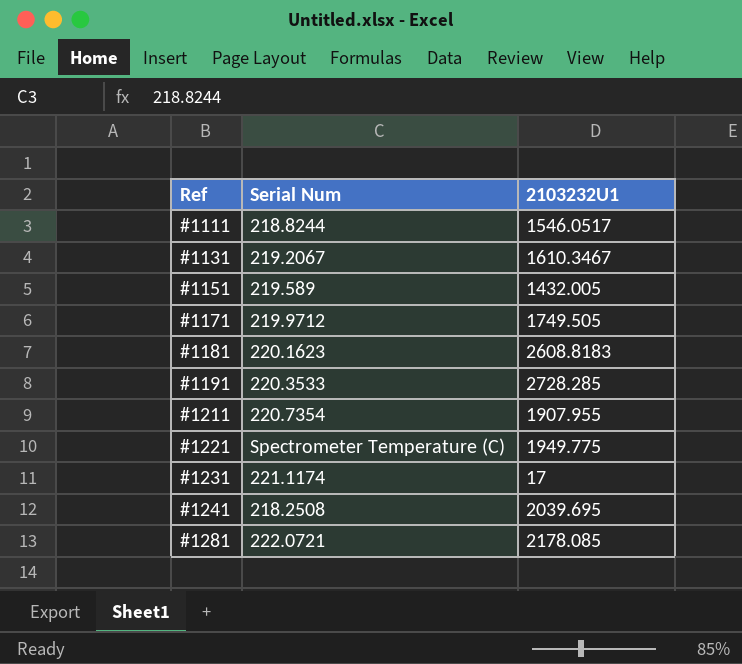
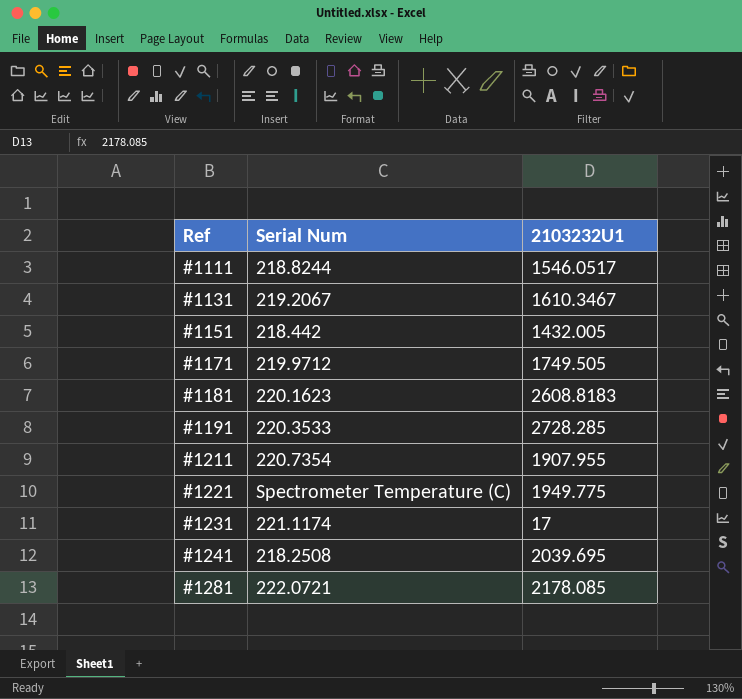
#1151 | Serial Num: 219.589 -> 218.442

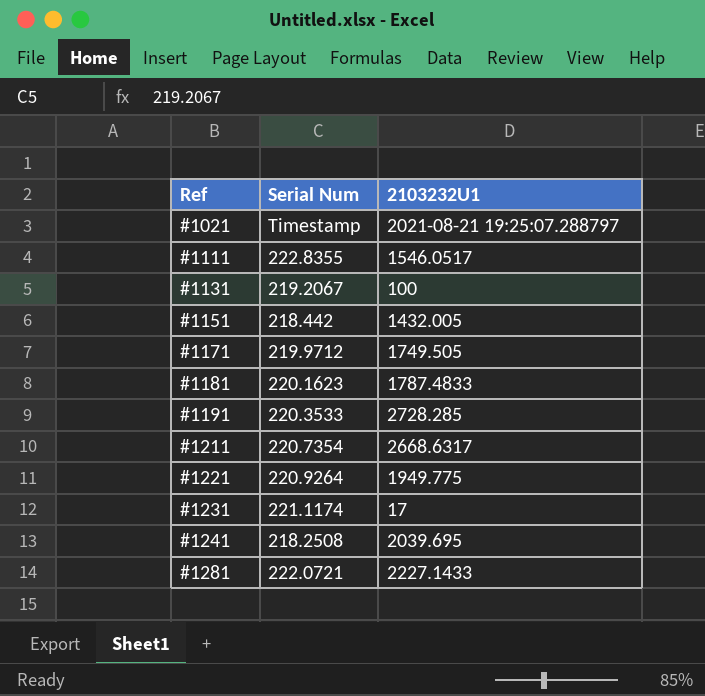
row #1021: none -> Timestamp | 2021-08-21 19:25:07.288797
#1111 | Serial Num: 218.8244 -> 222.8355
#1131 | 2103232U1: 1610.3467 -> 100
#1181 | 2103232U1: 2608.8183 -> 1787.4833
#1211 | 2103232U1: 1907.955 -> 2668.6317
#1221 | Serial Num: Spectrometer Temperature (C) -> 220.9264
#1281 | 2103232U1: 2178.085 -> 2227.1433

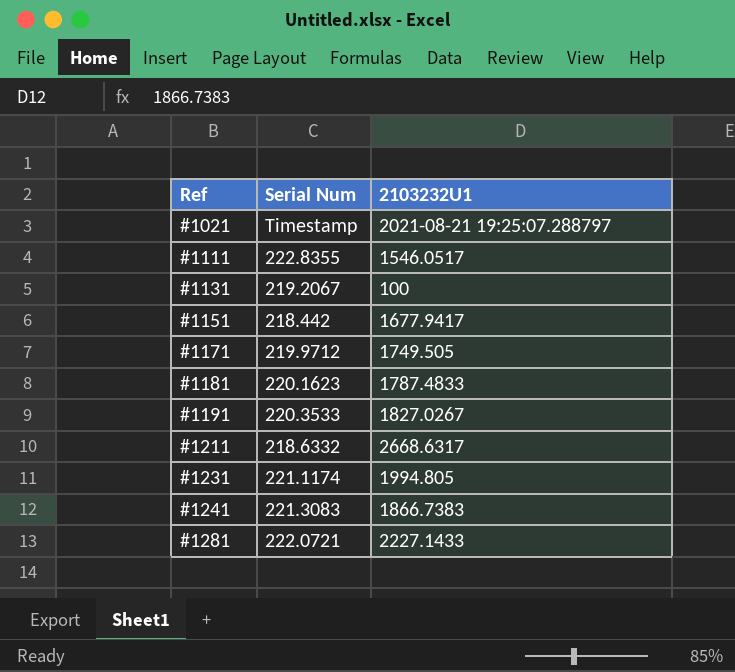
row #1221: 220.9264 | 1949.775 -> none
#1151 | 2103232U1: 1432.005 -> 1677.9417
#1191 | 2103232U1: 2728.285 -> 1827.0267
#1211 | Serial Num: 220.7354 -> 218.6332
#1231 | 2103232U1: 17 -> 1994.805
#1241 | Serial Num: 218.2508 -> 221.3083
#1241 | 2103232U1: 2039.695 -> 1866.7383

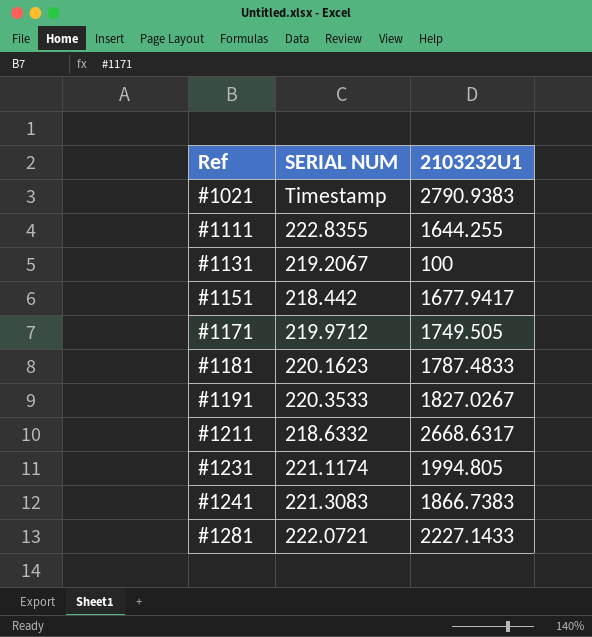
column name: Serial Num -> SERIAL NUM
#1021 | 2103232U1: 2021-08-21 19:25:07.288797 -> 2790.9383
#1111 | 2103232U1: 1546.0517 -> 1644.255

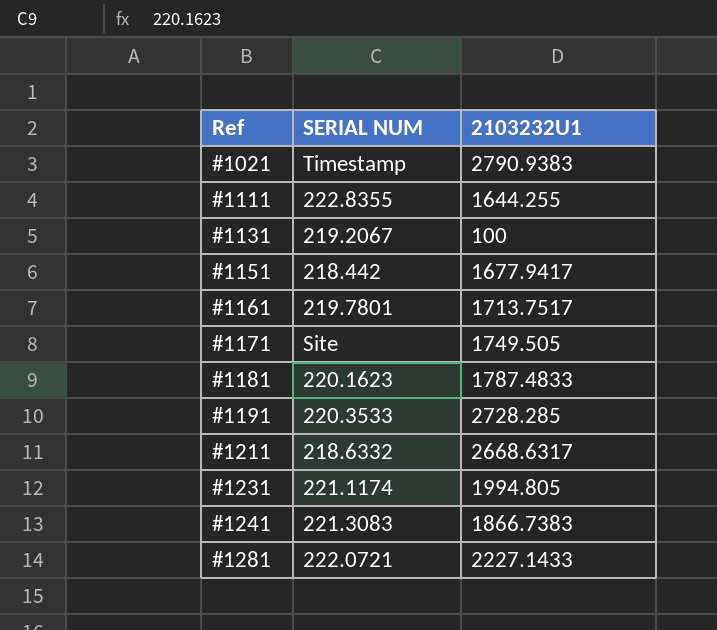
row #1161: none -> 219.7801 | 1713.7517
#1171 | SERIAL NUM: 219.9712 -> Site
#1191 | 2103232U1: 1827.0267 -> 2728.285

